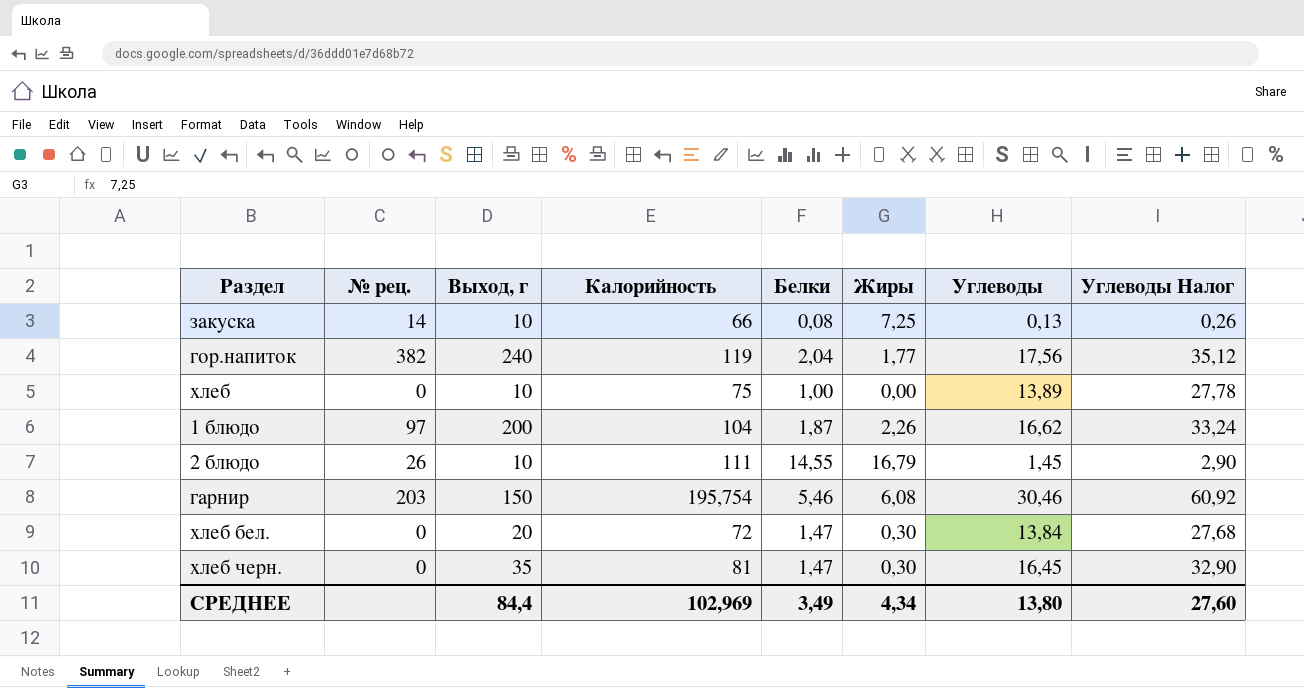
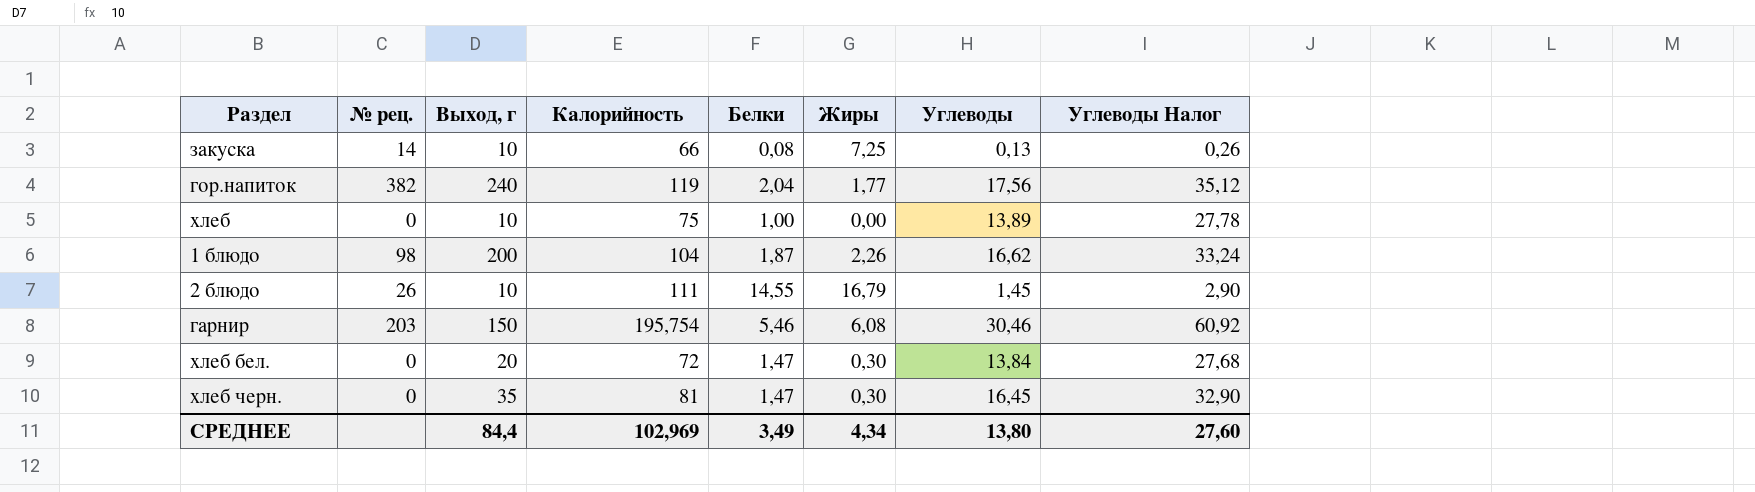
1 блюдо | № рец.: 97 -> 98

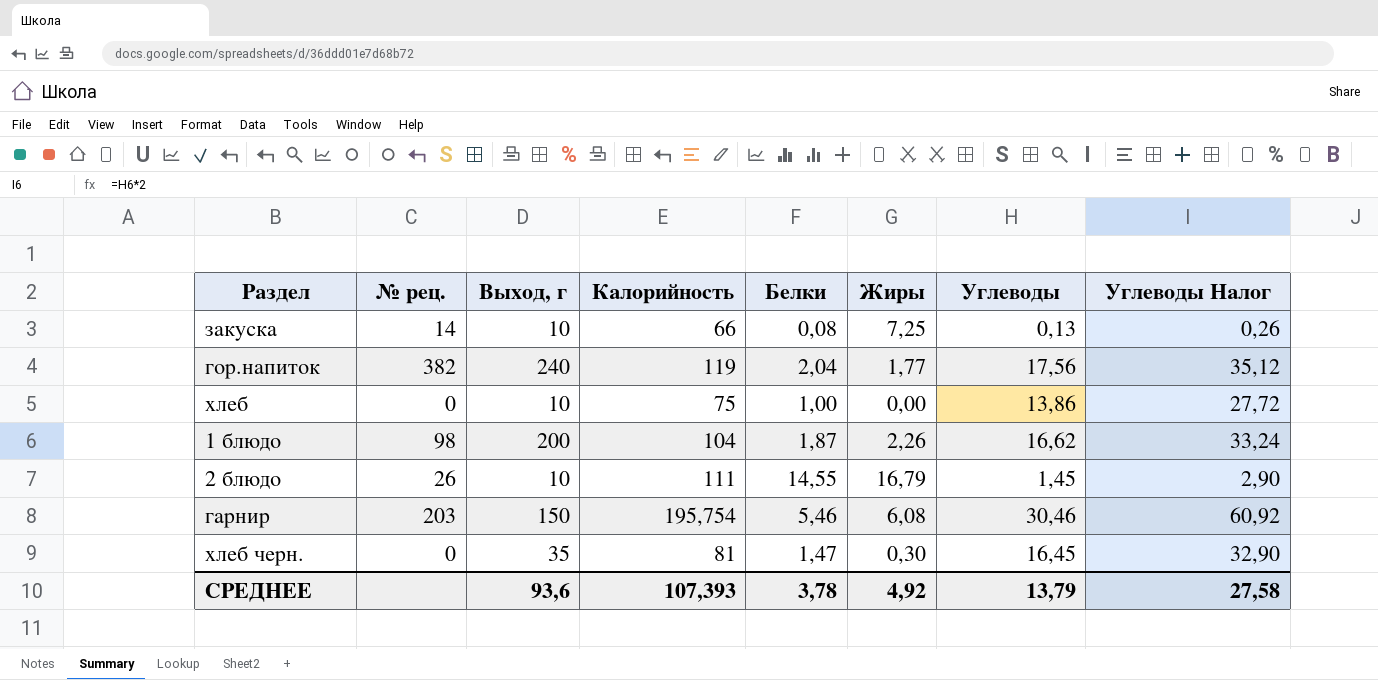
row хлеб бел.: 0 | 20 | 72 | 1,47 | 0,30 | 13,84 | 27,68 -> none
хлеб | Углеводы: 13,89 -> 13,86
хлеб | Углеводы Налог: 27,78 -> 27,72
СРЕДНЕЕ | Выход, г: 84,4 -> 93,6
СРЕДНЕЕ | Калорийность: 102,969 -> 107,393
СРЕДНЕЕ | Белки: 3,49 -> 3,78
СРЕДНЕЕ | Жиры: 4,34 -> 4,92
СРЕДНЕЕ | Углеводы: 13,80 -> 13,79
СРЕДНЕЕ | Углеводы Налог: 27,60 -> 27,58

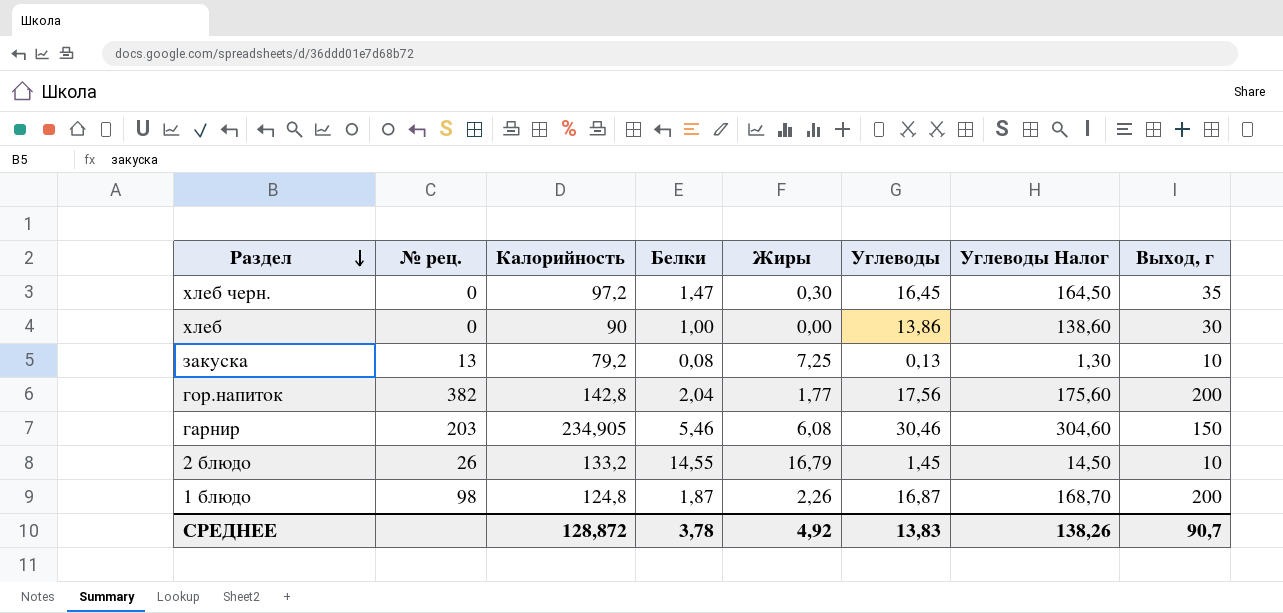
row order: none -> Раздел descending
column Углеводы Налог | formula: [Углеводы] * 2 -> [Углеводы] * 10
column Выход, г | position: 3 -> 8
хлеб черн. | Калорийность: 81 -> 97,2
хлеб | Калорийность: 75 -> 90
хлеб | Выход, г: 10 -> 30
закуска | № рец.: 14 -> 13
закуска | Калорийность: 66 -> 79,2
гор.напиток | Калорийность: 119 -> 142,8
гор.напиток | Выход, г: 240 -> 200
гарнир | Калорийность: 195,754 -> 234,905
2 блюдо | Калорийность: 111 -> 133,2
1 блюдо | Калорийность: 104 -> 124,8
1 блюдо | Углеводы: 16,62 -> 16,87
СРЕДНЕЕ | Калорийность: 107,393 -> 128,872
СРЕДНЕЕ | Углеводы: 13,79 -> 13,83
СРЕДНЕЕ | Углеводы Налог: 27,58 -> 138,26
СРЕДНЕЕ | Выход, г: 93,6 -> 90,7

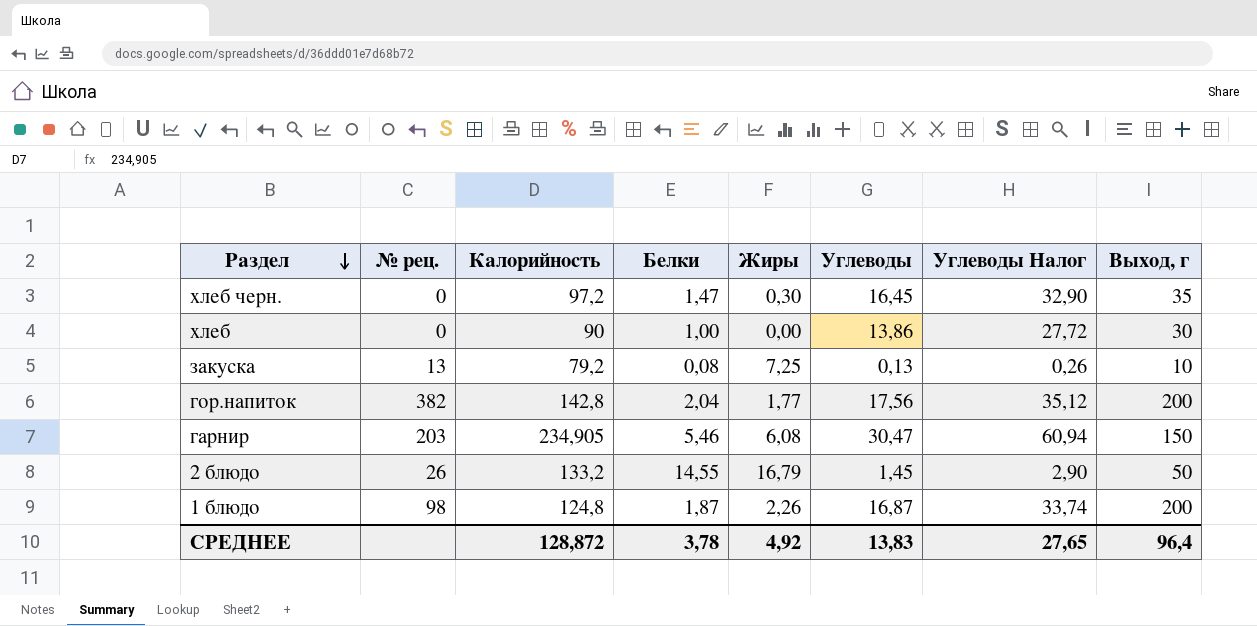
column Углеводы Налог | formula: [Углеводы] * 10 -> [Углеводы] * 2
гарнир | Углеводы: 30,46 -> 30,47
2 блюдо | Выход, г: 10 -> 50
СРЕДНЕЕ | Углеводы Налог: 138,26 -> 27,65
СРЕДНЕЕ | Выход, г: 90,7 -> 96,4

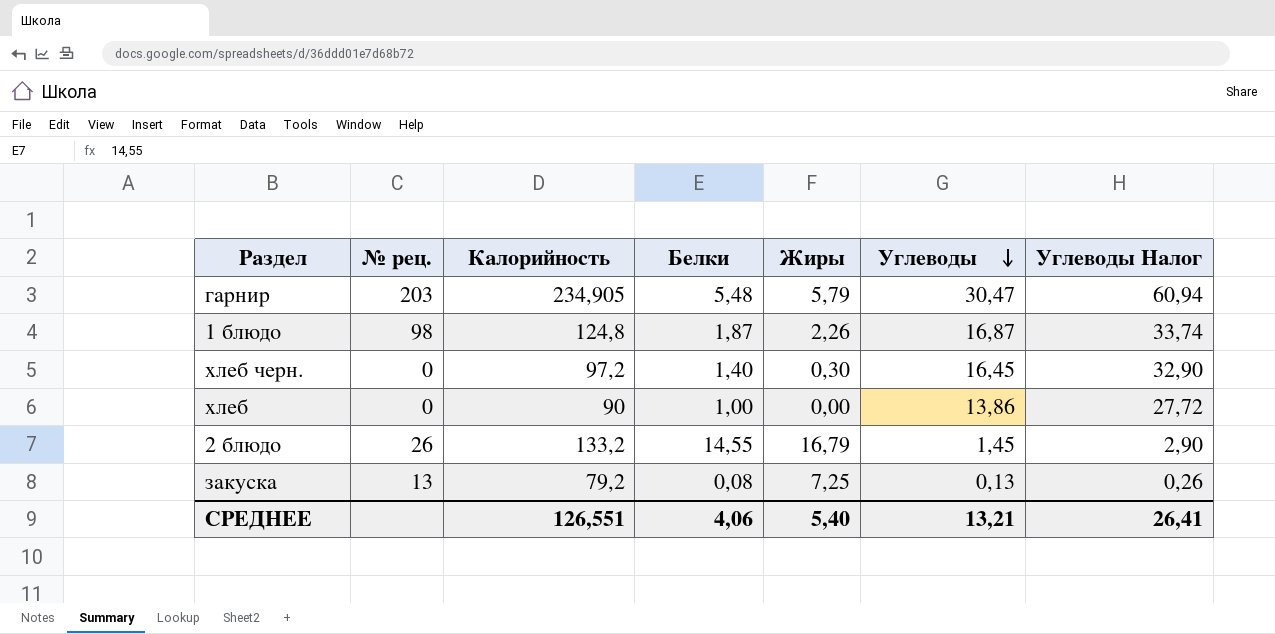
row order: Раздел descending -> Углеводы descending
column Выход, г | position: 8 -> none
row гор.напиток: 382 | 142,8 | 2,04 | 1,77 | 17,56 | 35,12 | 200 -> none
гарнир | Белки: 5,46 -> 5,48
гарнир | Жиры: 6,08 -> 5,79
хлеб черн. | Белки: 1,47 -> 1,40
СРЕДНЕЕ | Калорийность: 128,872 -> 126,551
СРЕДНЕЕ | Белки: 3,78 -> 4,06
СРЕДНЕЕ | Жиры: 4,92 -> 5,40
СРЕДНЕЕ | Углеводы: 13,83 -> 13,21
СРЕДНЕЕ | Углеводы Налог: 27,65 -> 26,41

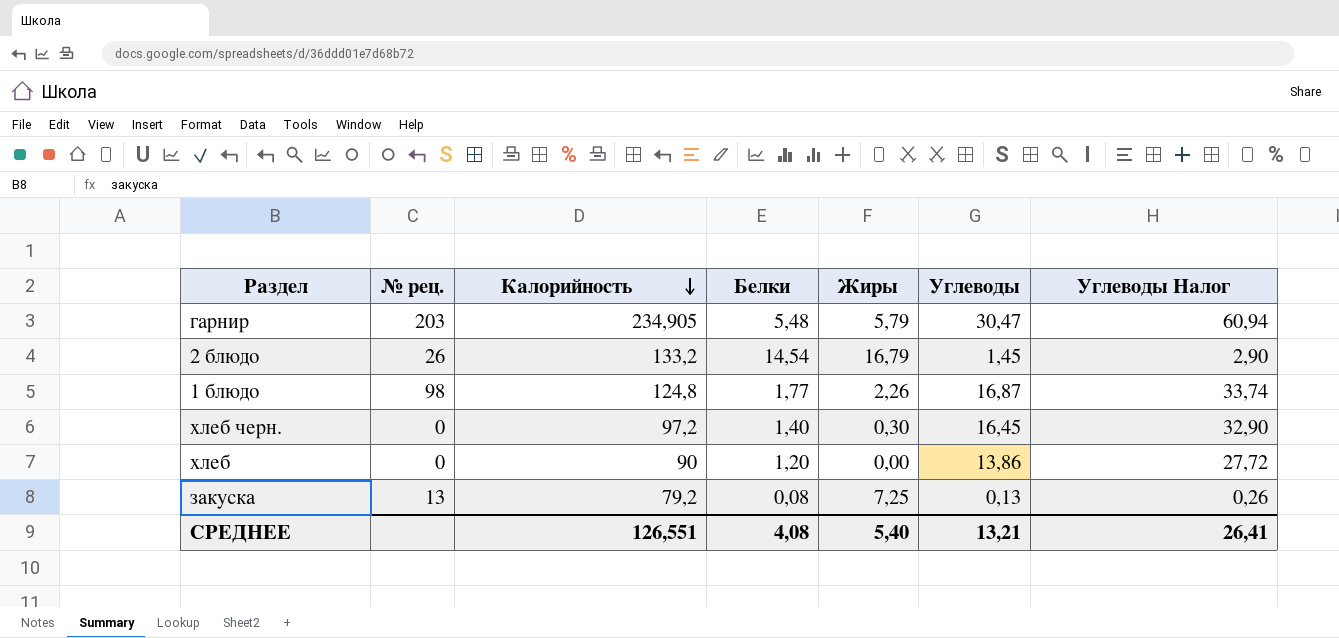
row order: Углеводы descending -> Калорийность descending
2 блюдо | Белки: 14,55 -> 14,54
1 блюдо | Белки: 1,87 -> 1,77
хлеб | Белки: 1,00 -> 1,20
СРЕДНЕЕ | Белки: 4,06 -> 4,08

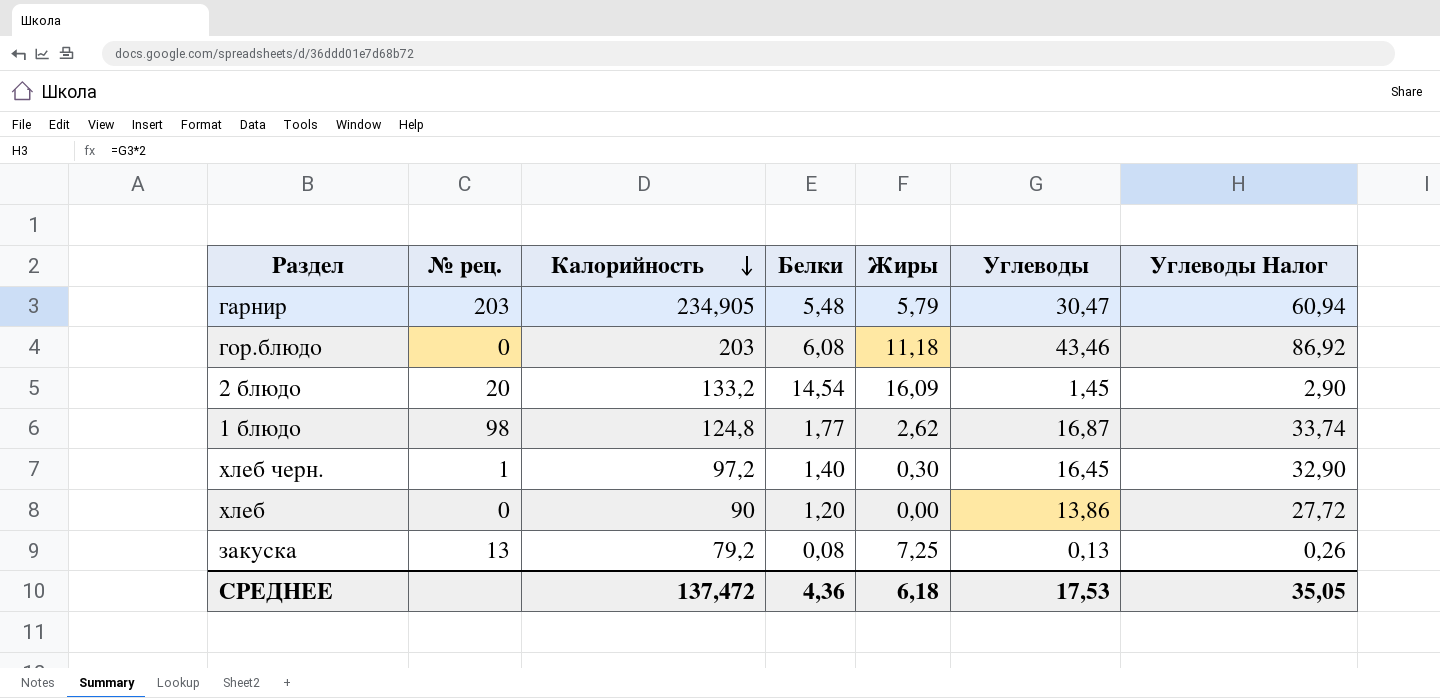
row гор.блюдо: none -> 0 | 203 | 6,08 | 11,18 | 43,46 | 86,92
2 блюдо | № рец.: 26 -> 20
2 блюдо | Жиры: 16,79 -> 16,09
1 блюдо | Жиры: 2,26 -> 2,62
хлеб черн. | № рец.: 0 -> 1
СРЕДНЕЕ | Калорийность: 126,551 -> 137,472
СРЕДНЕЕ | Белки: 4,08 -> 4,36
СРЕДНЕЕ | Жиры: 5,40 -> 6,18
СРЕДНЕЕ | Углеводы: 13,21 -> 17,53
СРЕДНЕЕ | Углеводы Налог: 26,41 -> 35,05

